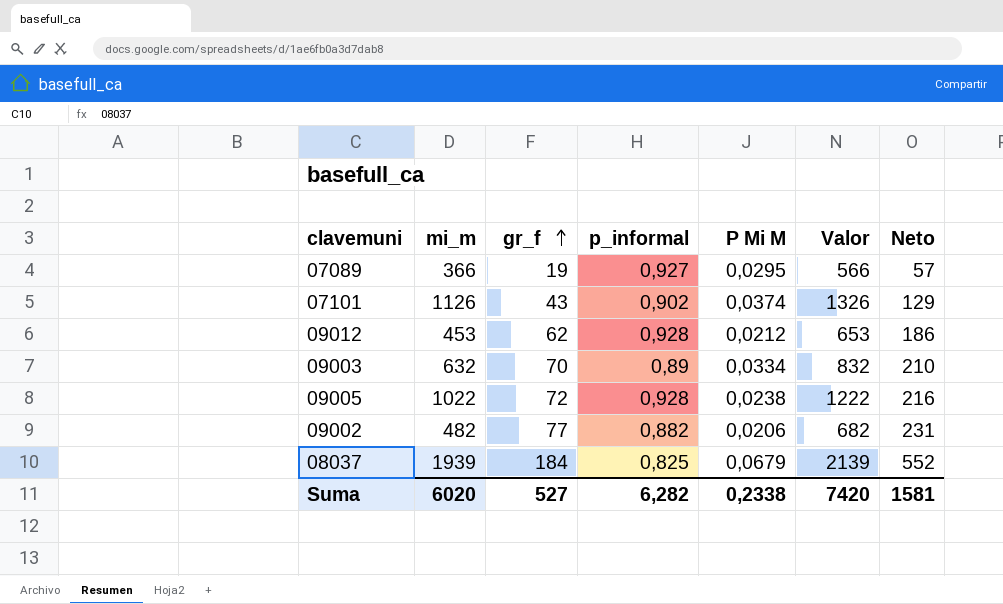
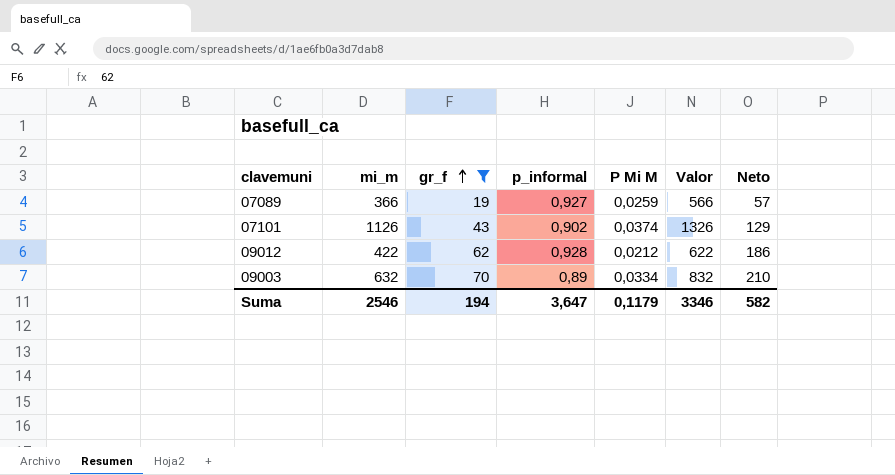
filter: none -> gr_f <= 70
07089 | P Mi M: 0,0295 -> 0,0259
09012 | mi_m: 453 -> 422
09012 | Valor: 653 -> 622
Suma | mi_m: 6020 -> 2546
Suma | gr_f: 527 -> 194
Suma | p_informal: 6,282 -> 3,647
Suma | P Mi M: 0,2338 -> 0,1179
Suma | Valor: 7420 -> 3346
Suma | Neto: 1581 -> 582

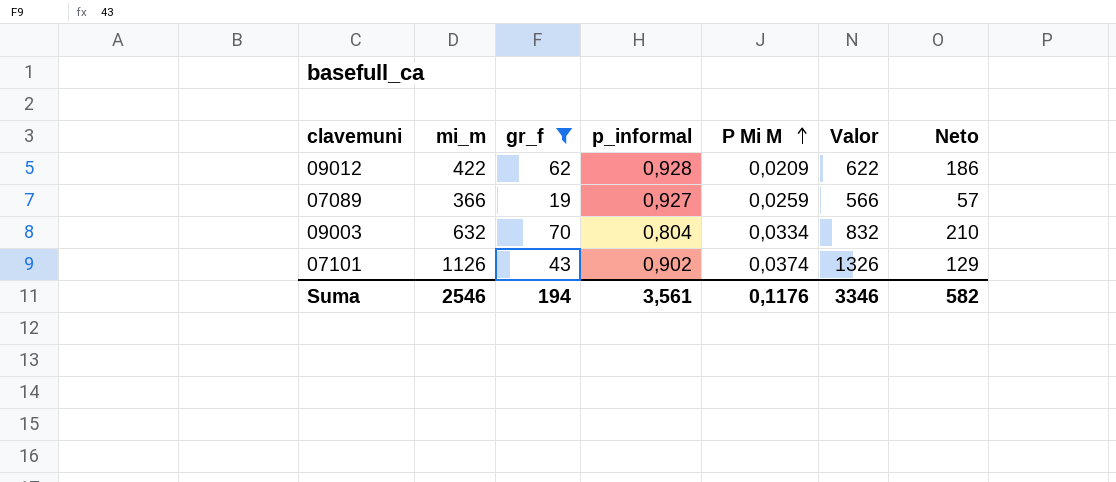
row order: gr_f ascending -> P Mi M ascending
09012 | P Mi M: 0,0212 -> 0,0209
09003 | p_informal: 0,89 -> 0,804
Suma | p_informal: 3,647 -> 3,561
Suma | P Mi M: 0,1179 -> 0,1176

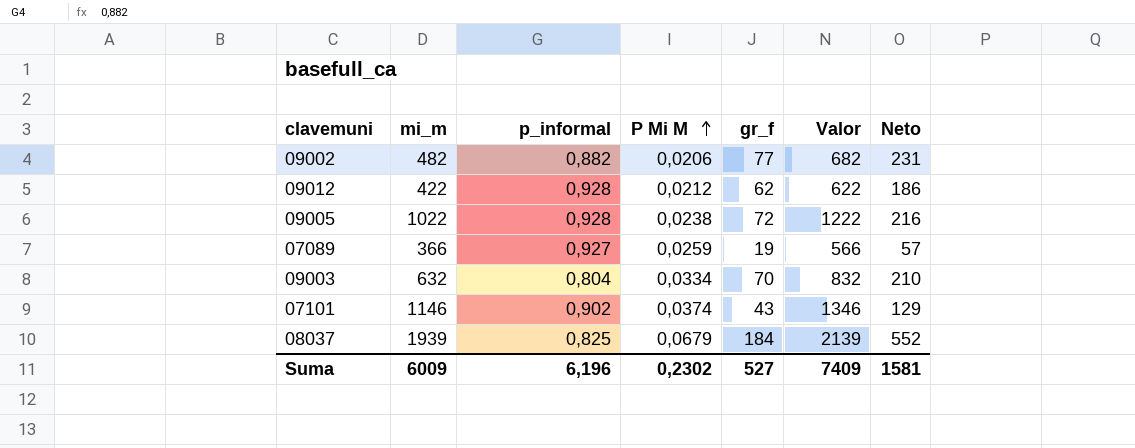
filter: gr_f <= 70 -> none
column gr_f | position: 3 -> 5
09012 | P Mi M: 0,0209 -> 0,0212
07101 | mi_m: 1126 -> 1146
07101 | Valor: 1326 -> 1346
Suma | mi_m: 2546 -> 6009
Suma | p_informal: 3,561 -> 6,196
Suma | P Mi M: 0,1176 -> 0,2302
Suma | gr_f: 194 -> 527
Suma | Valor: 3346 -> 7409
Suma | Neto: 582 -> 1581

